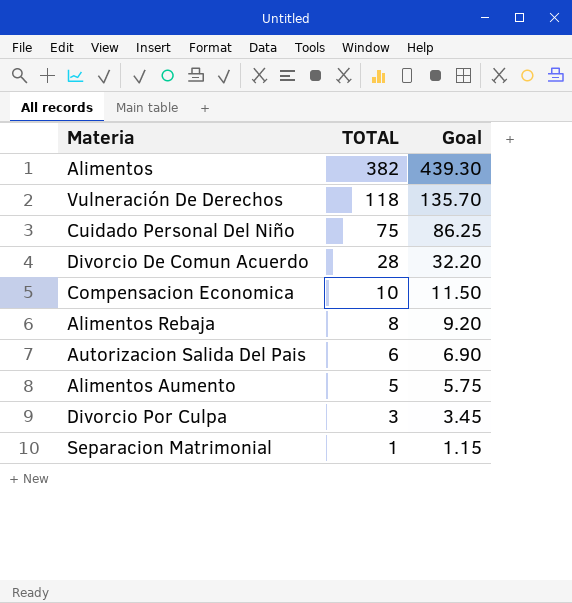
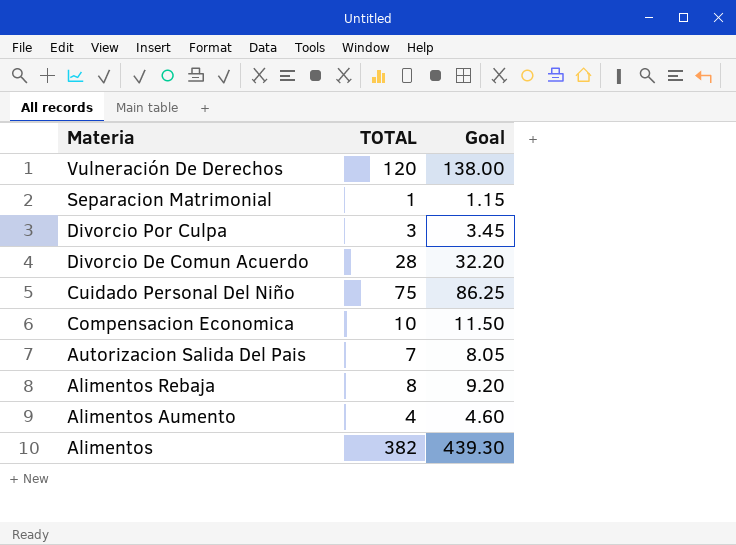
row order: TOTAL descending -> Materia descending
Vulneración De Derechos | TOTAL: 118 -> 120
Vulneración De Derechos | Goal: 135.70 -> 138.00
Autorizacion Salida Del Pais | TOTAL: 6 -> 7
Autorizacion Salida Del Pais | Goal: 6.90 -> 8.05
Alimentos Aumento | TOTAL: 5 -> 4
Alimentos Aumento | Goal: 5.75 -> 4.60

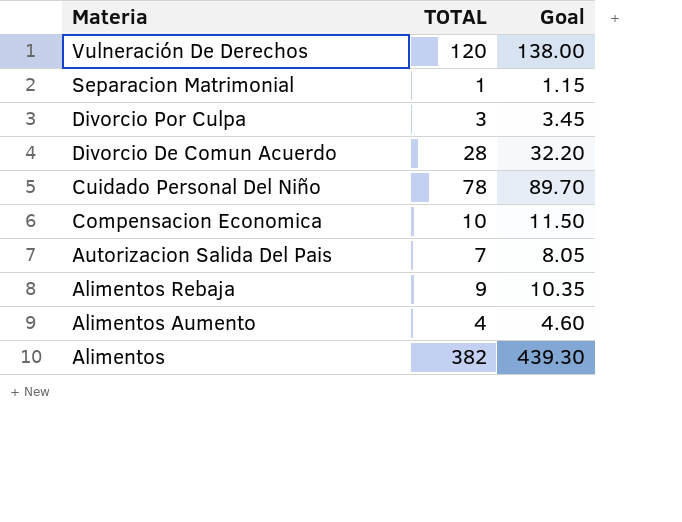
Cuidado Personal Del Niño | TOTAL: 75 -> 78
Cuidado Personal Del Niño | Goal: 86.25 -> 89.70
Alimentos Rebaja | TOTAL: 8 -> 9
Alimentos Rebaja | Goal: 9.20 -> 10.35

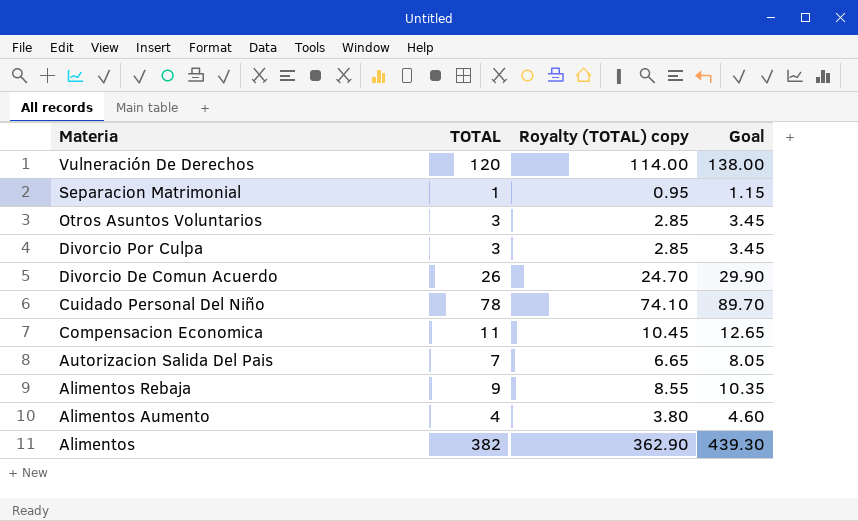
column Royalty (TOTAL) copy | formula: none -> [TOTAL] * 0.95
row Otros Asuntos Voluntarios: none -> 3 | 2.85 | 3.45
Divorcio De Comun Acuerdo | TOTAL: 28 -> 26
Divorcio De Comun Acuerdo | Goal: 32.20 -> 29.90
Compensacion Economica | TOTAL: 10 -> 11
Compensacion Economica | Goal: 11.50 -> 12.65

